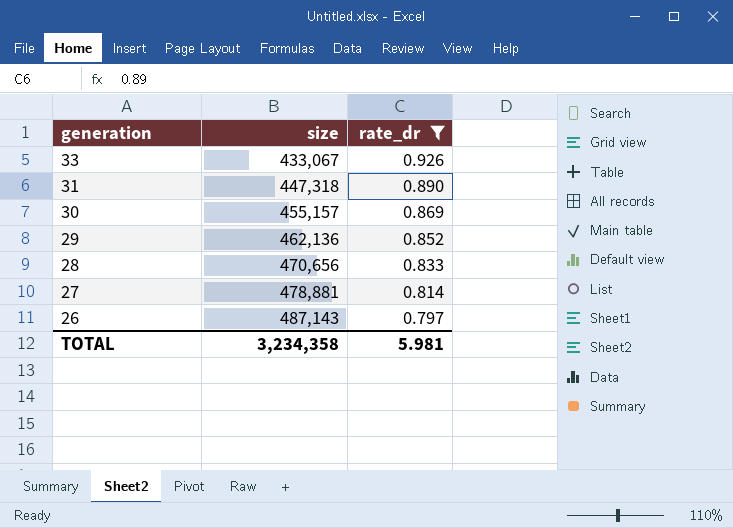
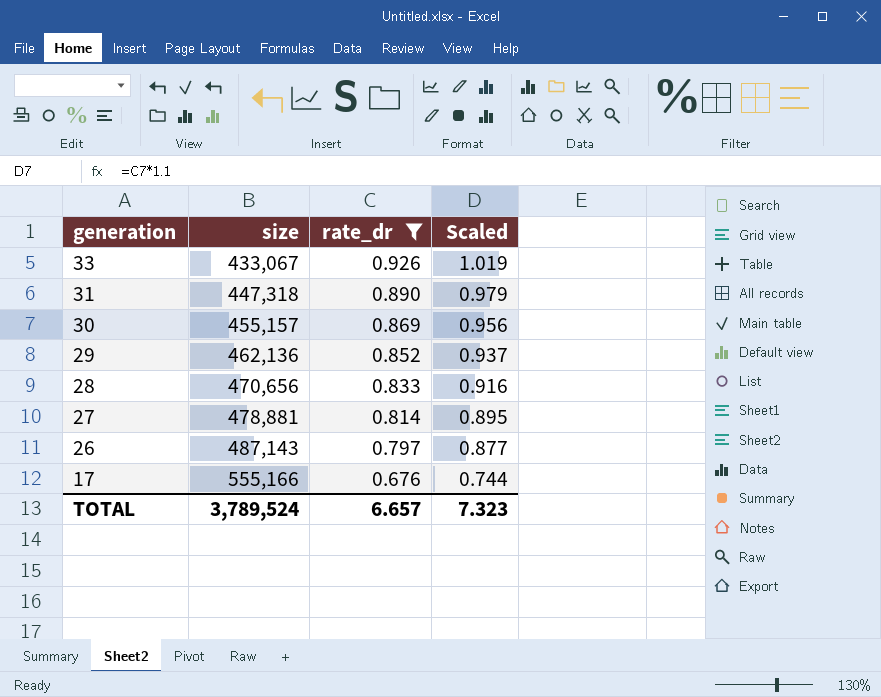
column Scaled | formula: none -> [rate_dr] * 1.1
row 17: none -> 555,166 | 0.676 | 0.744
TOTAL | size: 3,234,358 -> 3,789,524
TOTAL | rate_dr: 5.981 -> 6.657

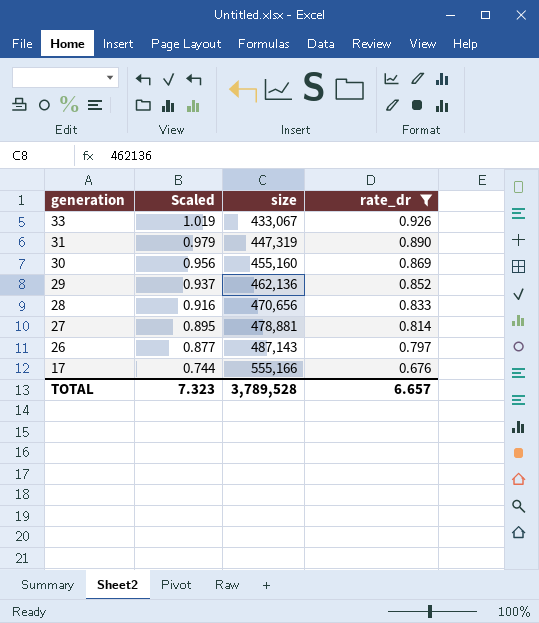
column Scaled | position: 4 -> 2
31 | size: 447,318 -> 447,319
30 | size: 455,157 -> 455,160
TOTAL | size: 3,789,524 -> 3,789,528

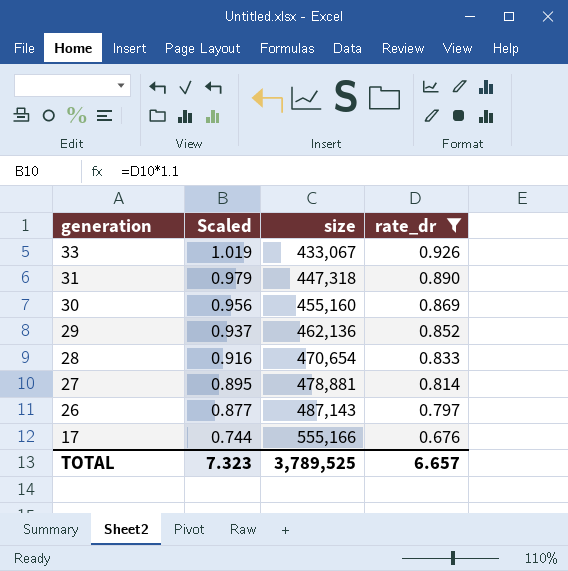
31 | size: 447,319 -> 447,318
28 | size: 470,656 -> 470,654
TOTAL | size: 3,789,528 -> 3,789,525

